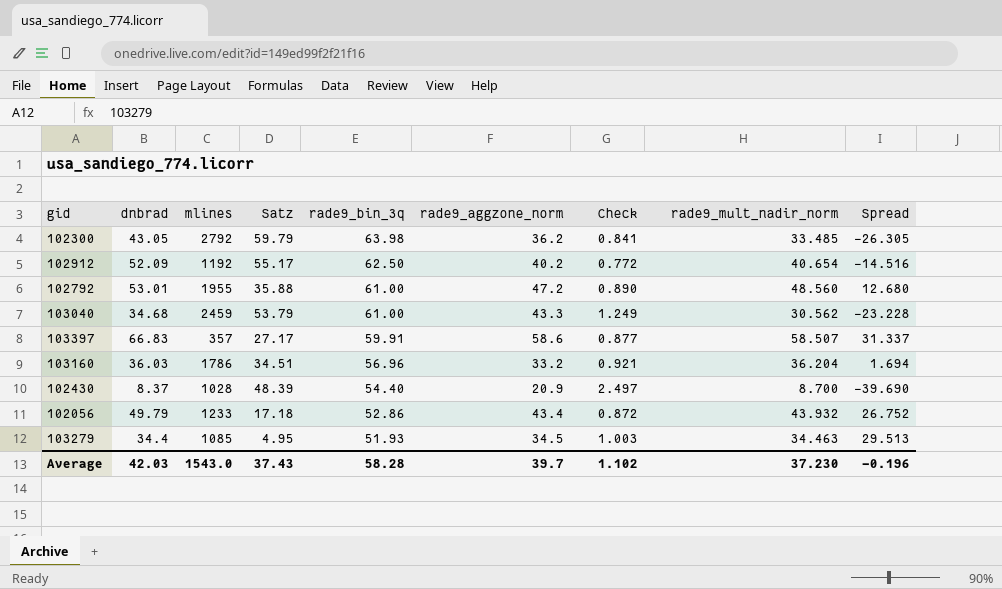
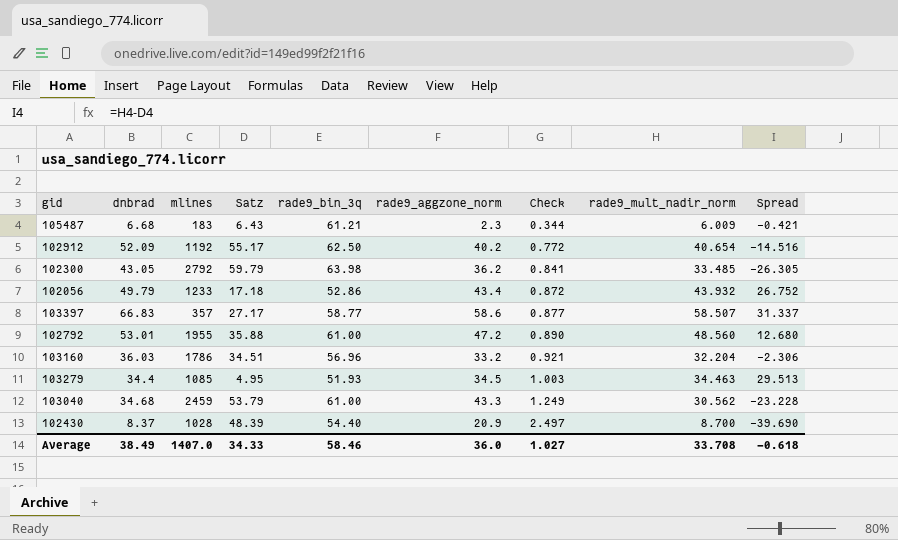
row order: rade9_bin_3q descending -> Check ascending
row 105487: none -> 6.68 | 183 | 6.43 | 61.21 | 2.3 | 0.344 | 6.009 | -0.421
103397 | rade9_bin_3q: 59.91 -> 58.77
103160 | rade9_mult_nadir_norm: 36.204 -> 32.204
103160 | Spread: 1.694 -> -2.306
Average | dnbrad: 42.03 -> 38.49
Average | mlines: 1543.0 -> 1407.0
Average | Satz: 37.43 -> 34.33
Average | rade9_bin_3q: 58.28 -> 58.46
Average | rade9_aggzone_norm: 39.7 -> 36.0
Average | Check: 1.102 -> 1.027
Average | rade9_mult_nadir_norm: 37.230 -> 33.708
Average | Spread: -0.196 -> -0.618

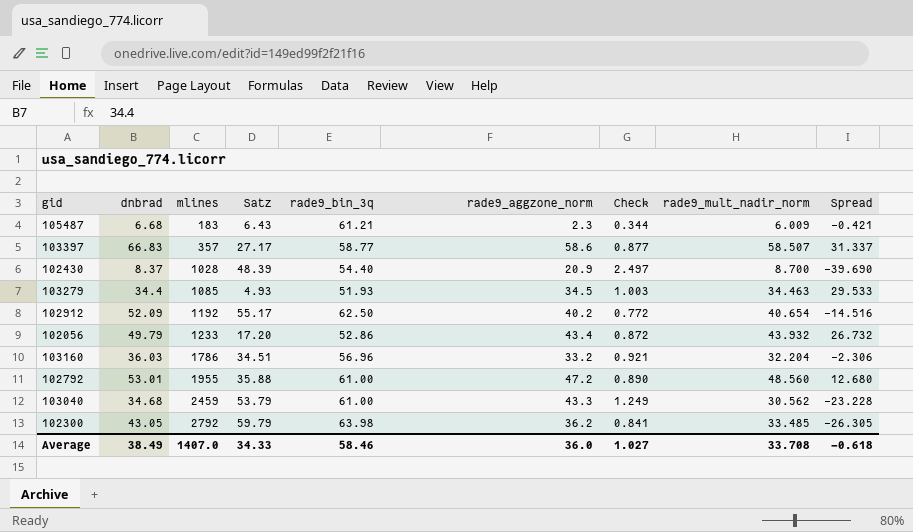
row order: Check ascending -> mlines ascending
103279 | Satz: 4.95 -> 4.93
103279 | Spread: 29.513 -> 29.533
102056 | Satz: 17.18 -> 17.20
102056 | Spread: 26.752 -> 26.732

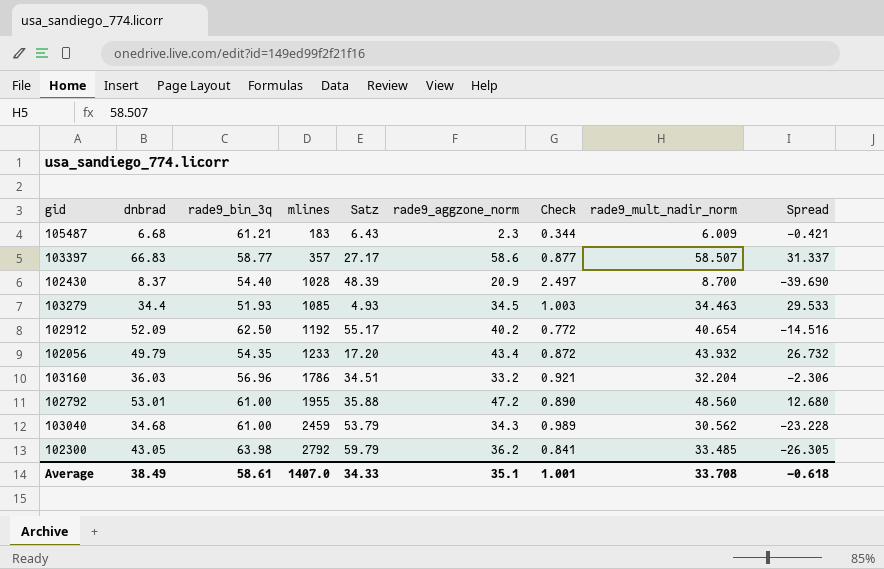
column rade9_bin_3q | position: 5 -> 3
102056 | rade9_bin_3q: 52.86 -> 54.35
103040 | rade9_aggzone_norm: 43.3 -> 34.3
103040 | Check: 1.249 -> 0.989
Average | rade9_bin_3q: 58.46 -> 58.61
Average | rade9_aggzone_norm: 36.0 -> 35.1
Average | Check: 1.027 -> 1.001

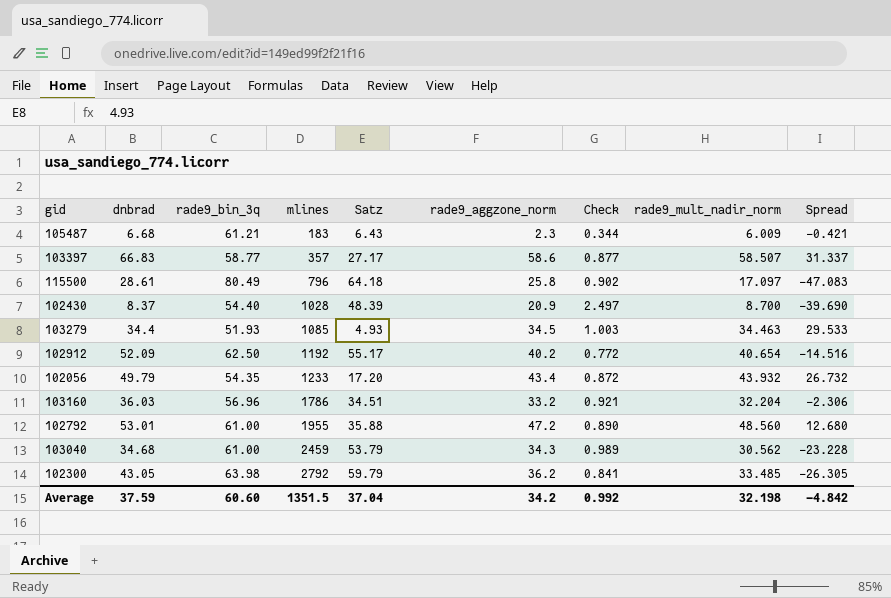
row 115500: none -> 28.61 | 80.49 | 796 | 64.18 | 25.8 | 0.902 | 17.097 | -47.083
Average | dnbrad: 38.49 -> 37.59
Average | rade9_bin_3q: 58.61 -> 60.60
Average | mlines: 1407.0 -> 1351.5
Average | Satz: 34.33 -> 37.04
Average | rade9_aggzone_norm: 35.1 -> 34.2
Average | Check: 1.001 -> 0.992
Average | rade9_mult_nadir_norm: 33.708 -> 32.198
Average | Spread: -0.618 -> -4.842

